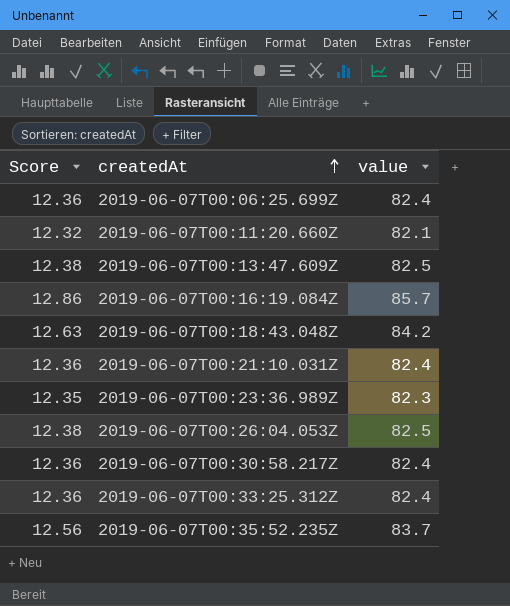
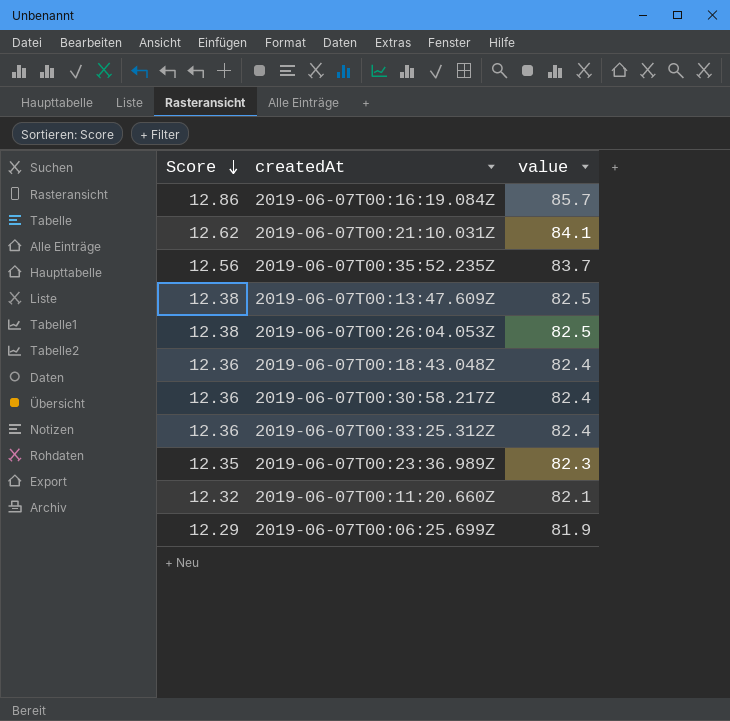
row order: createdAt ascending -> Score descending
2019-06-07T00:21:10.031Z | Score: 12.36 -> 12.62
2019-06-07T00:21:10.031Z | value: 82.4 -> 84.1
2019-06-07T00:18:43.048Z | Score: 12.63 -> 12.36
2019-06-07T00:18:43.048Z | value: 84.2 -> 82.4
2019-06-07T00:06:25.699Z | Score: 12.36 -> 12.29
2019-06-07T00:06:25.699Z | value: 82.4 -> 81.9

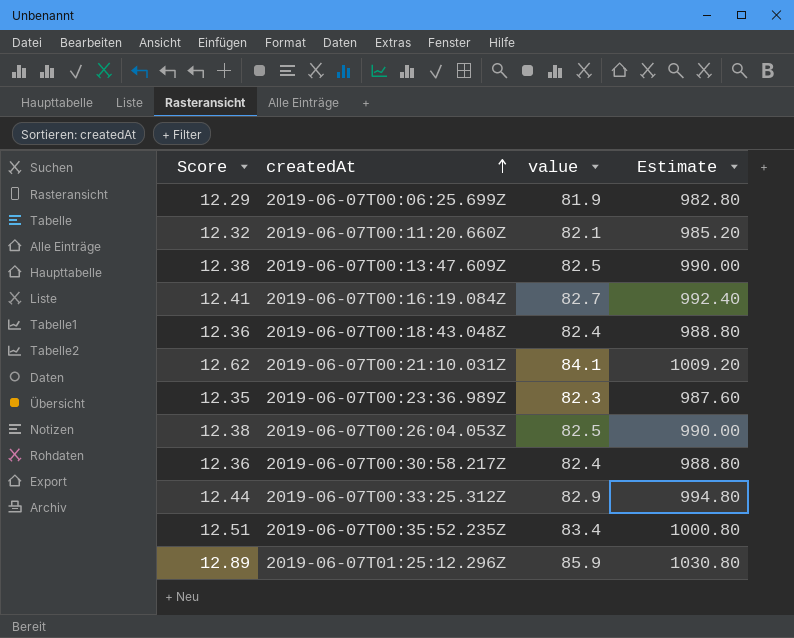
row order: Score descending -> createdAt ascending
column Estimate | formula: none -> [value] * 12
2019-06-07T00:16:19.084Z | Score: 12.86 -> 12.41
2019-06-07T00:16:19.084Z | value: 85.7 -> 82.7
2019-06-07T00:33:25.312Z | Score: 12.36 -> 12.44
2019-06-07T00:33:25.312Z | value: 82.4 -> 82.9
2019-06-07T00:35:52.235Z | Score: 12.56 -> 12.51
2019-06-07T00:35:52.235Z | value: 83.7 -> 83.4
row 2019-06-07T01:25:12.296Z: none -> 12.89 | 85.9 | 1030.80

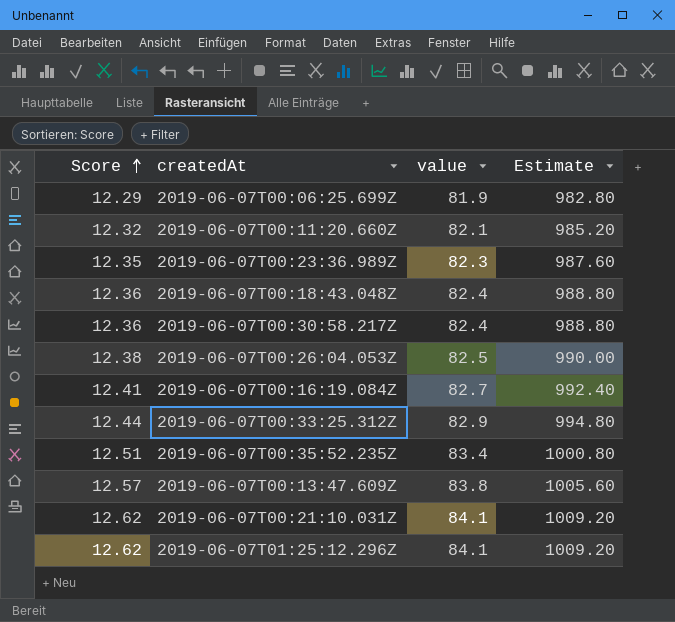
row order: createdAt ascending -> Score ascending
2019-06-07T00:13:47.609Z | Score: 12.38 -> 12.57
2019-06-07T00:13:47.609Z | value: 82.5 -> 83.8
2019-06-07T00:13:47.609Z | Estimate: 990.00 -> 1005.60
2019-06-07T01:25:12.296Z | Score: 12.89 -> 12.62
2019-06-07T01:25:12.296Z | value: 85.9 -> 84.1
2019-06-07T01:25:12.296Z | Estimate: 1030.80 -> 1009.20

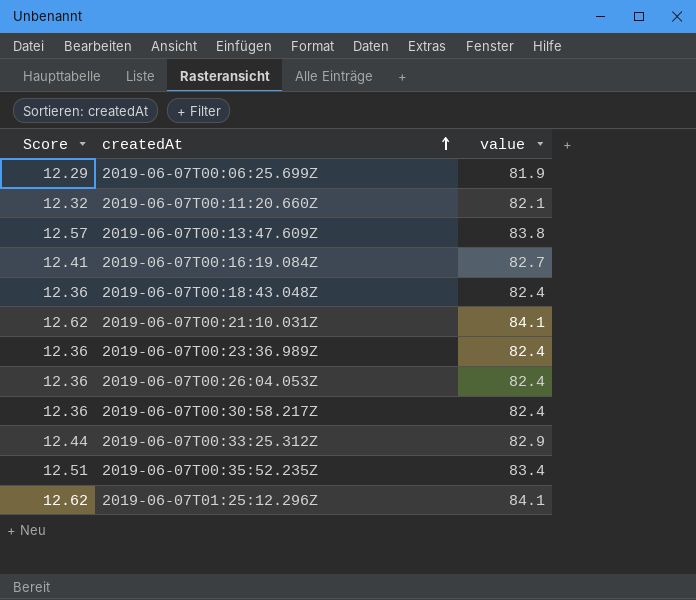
row order: Score ascending -> createdAt ascending
column Estimate | formula: [value] * 12 -> none
2019-06-07T00:23:36.989Z | Score: 12.35 -> 12.36
2019-06-07T00:23:36.989Z | value: 82.3 -> 82.4
2019-06-07T00:26:04.053Z | Score: 12.38 -> 12.36
2019-06-07T00:26:04.053Z | value: 82.5 -> 82.4

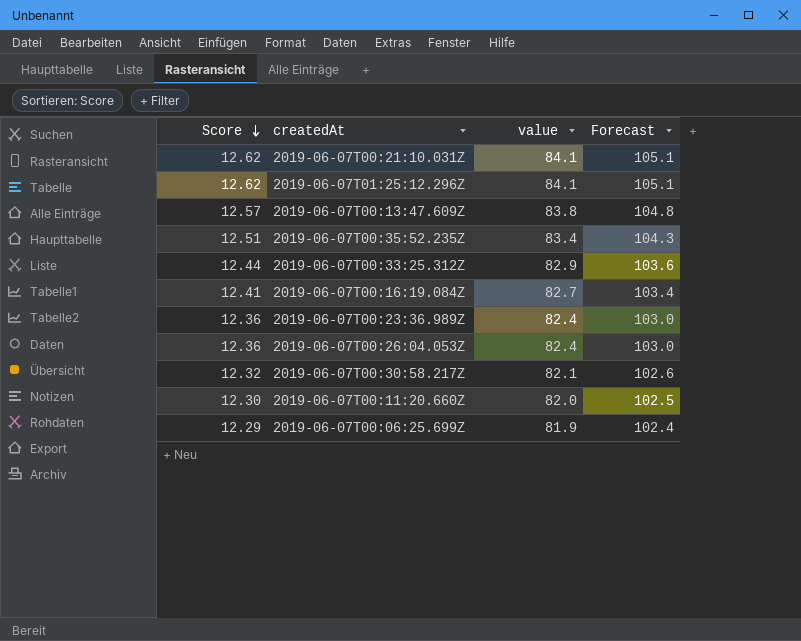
row order: createdAt ascending -> Score descending
column Forecast | formula: none -> [value] * 1.25
row 2019-06-07T00:18:43.048Z: 12.36 | 82.4 -> none
2019-06-07T00:30:58.217Z | Score: 12.36 -> 12.32
2019-06-07T00:30:58.217Z | value: 82.4 -> 82.1
2019-06-07T00:11:20.660Z | Score: 12.32 -> 12.30
2019-06-07T00:11:20.660Z | value: 82.1 -> 82.0

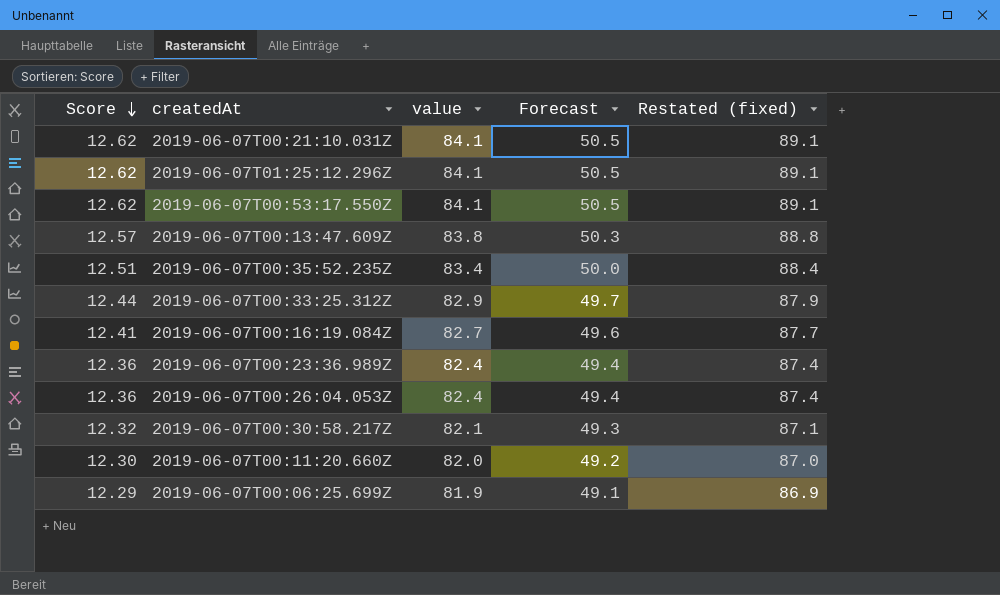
column Forecast | formula: [value] * 1.25 -> [value] * 0.6
column Restated (fixed) | formula: none -> [value] + 5
row 2019-06-07T00:53:17.550Z: none -> 12.62 | 84.1 | 50.5 | 89.1

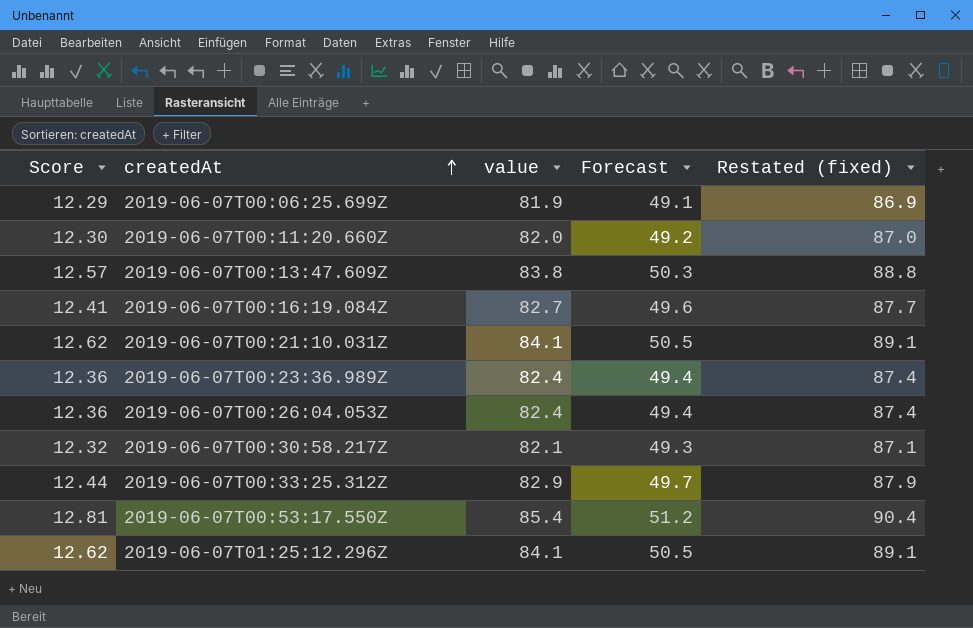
row order: Score descending -> createdAt ascending
row 2019-06-07T00:35:52.235Z: 12.51 | 83.4 | 50.0 | 88.4 -> none
2019-06-07T00:53:17.550Z | Score: 12.62 -> 12.81
2019-06-07T00:53:17.550Z | value: 84.1 -> 85.4
2019-06-07T00:53:17.550Z | Forecast: 50.5 -> 51.2
2019-06-07T00:53:17.550Z | Restated (fixed): 89.1 -> 90.4

